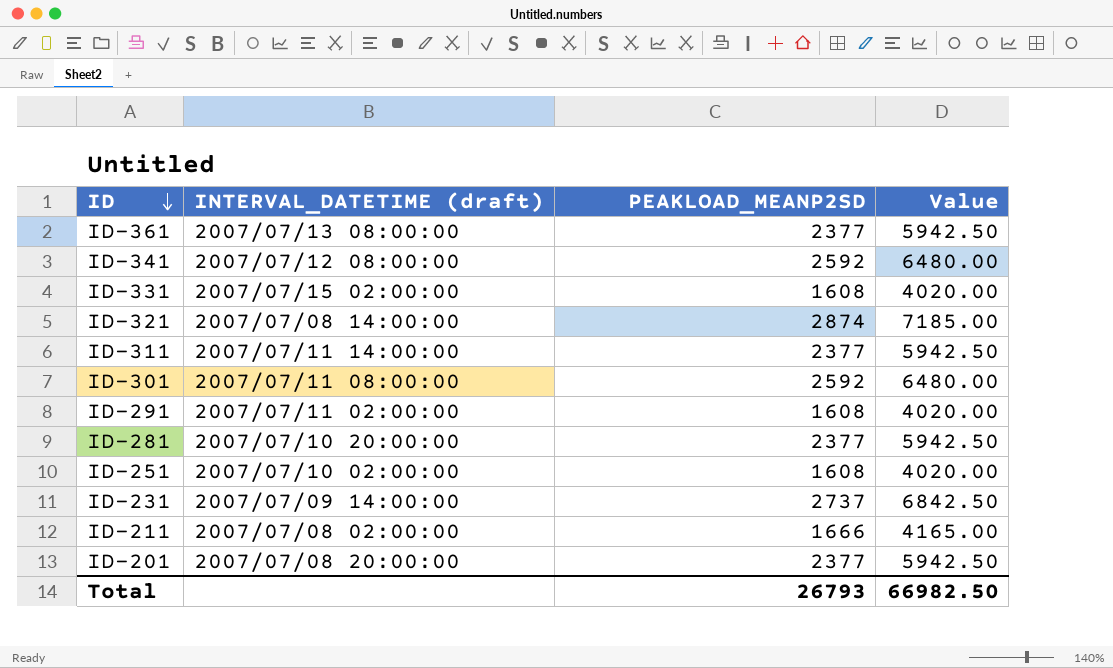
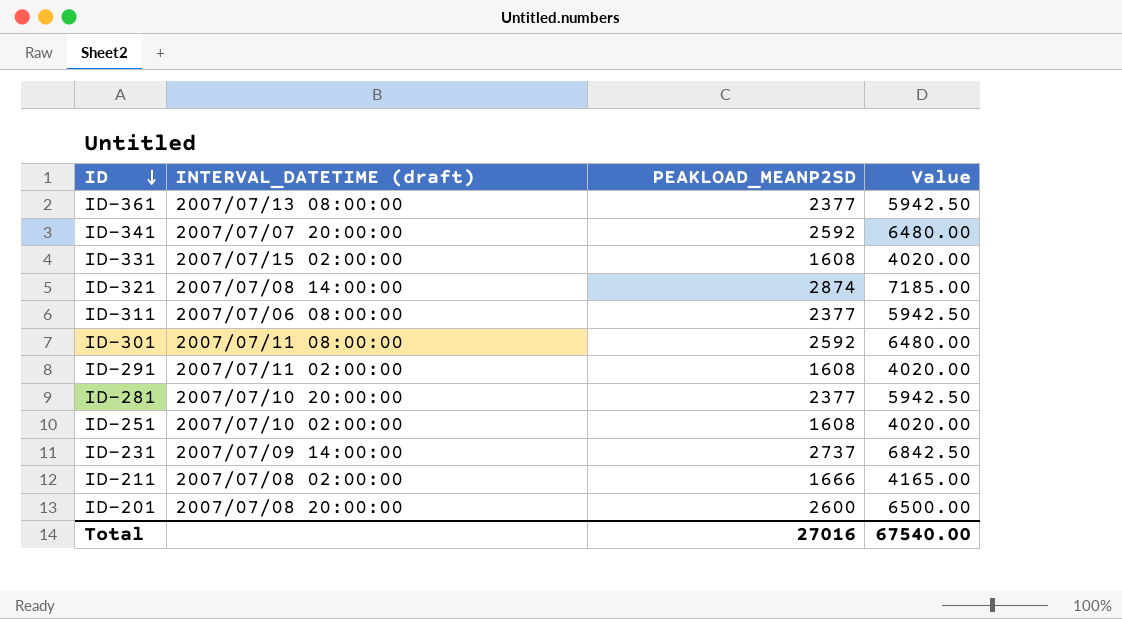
ID-341 | INTERVAL_DATETIME (draft): 2007/07/12 08:00:00 -> 2007/07/07 20:00:00
ID-311 | INTERVAL_DATETIME (draft): 2007/07/11 14:00:00 -> 2007/07/06 08:00:00
ID-201 | PEAKLOAD_MEANP2SD: 2377 -> 2600
ID-201 | Value: 5942.50 -> 6500.00
Total | PEAKLOAD_MEANP2SD: 26793 -> 27016
Total | Value: 66982.50 -> 67540.00

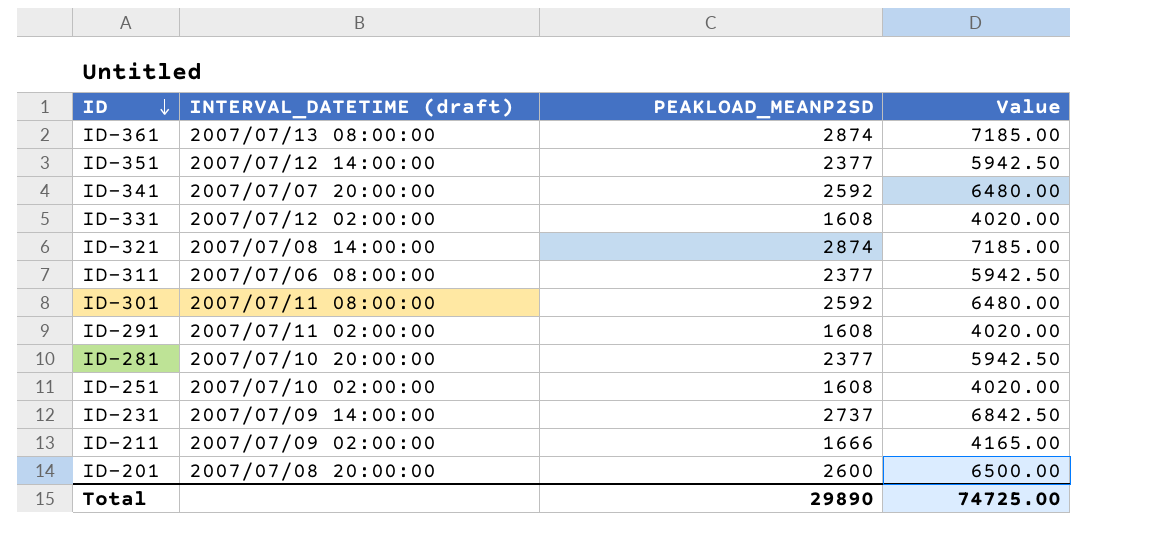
ID-361 | PEAKLOAD_MEANP2SD: 2377 -> 2874
ID-361 | Value: 5942.50 -> 7185.00
row ID-351: none -> 2007/07/12 14:00:00 | 2377 | 5942.50
ID-331 | INTERVAL_DATETIME (draft): 2007/07/15 02:00:00 -> 2007/07/12 02:00:00
ID-211 | INTERVAL_DATETIME (draft): 2007/07/08 02:00:00 -> 2007/07/09 02:00:00
Total | PEAKLOAD_MEANP2SD: 27016 -> 29890
Total | Value: 67540.00 -> 74725.00

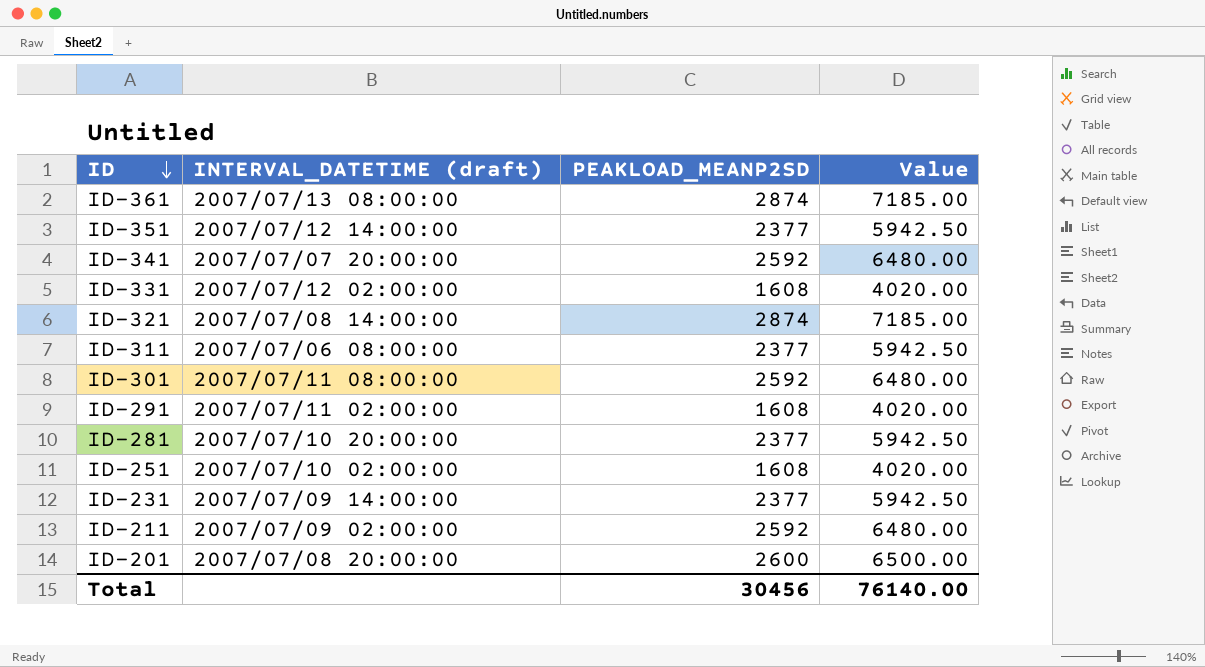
ID-231 | PEAKLOAD_MEANP2SD: 2737 -> 2377
ID-231 | Value: 6842.50 -> 5942.50
ID-211 | PEAKLOAD_MEANP2SD: 1666 -> 2592
ID-211 | Value: 4165.00 -> 6480.00
Total | PEAKLOAD_MEANP2SD: 29890 -> 30456
Total | Value: 74725.00 -> 76140.00

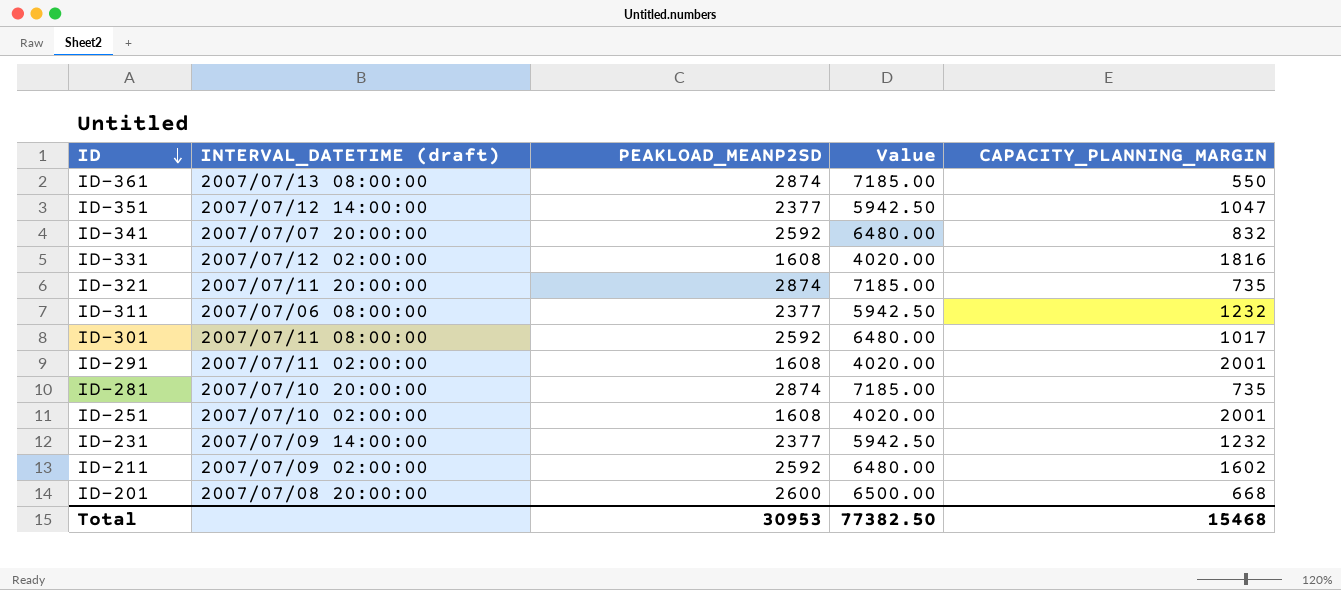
column CAPACITY_PLANNING_MARGIN | position: none -> 5
ID-321 | INTERVAL_DATETIME (draft): 2007/07/08 14:00:00 -> 2007/07/11 20:00:00
ID-281 | PEAKLOAD_MEANP2SD: 2377 -> 2874
ID-281 | Value: 5942.50 -> 7185.00
Total | PEAKLOAD_MEANP2SD: 30456 -> 30953
Total | Value: 76140.00 -> 77382.50

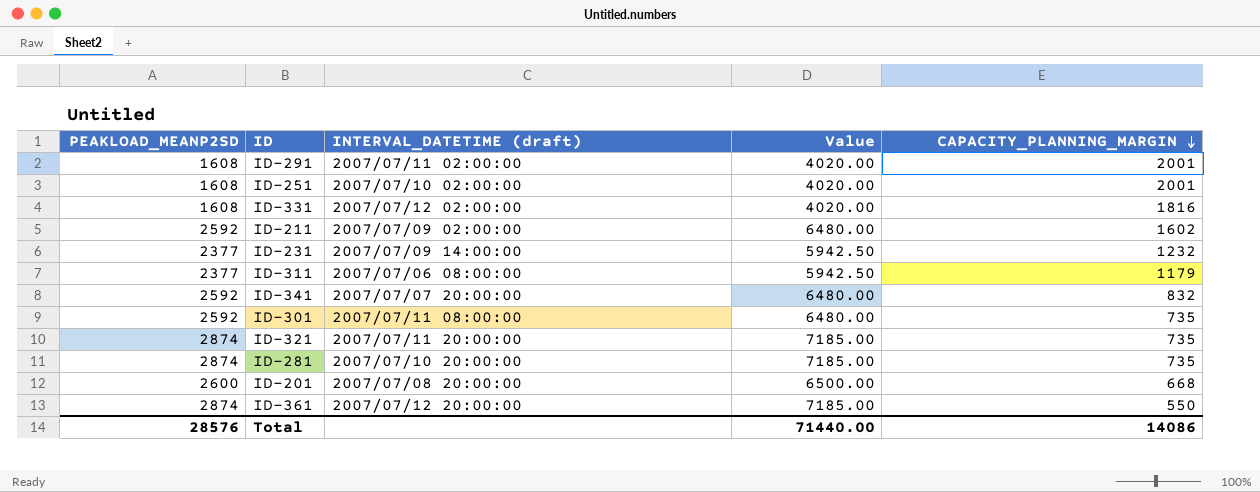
row order: ID descending -> CAPACITY_PLANNING_MARGIN descending
column PEAKLOAD_MEANP2SD | position: 3 -> 1
row ID-351: 2007/07/12 14:00:00 | 2377 | 5942.50 | 1047 -> none
ID-311 | CAPACITY_PLANNING_MARGIN: 1232 -> 1179
ID-301 | CAPACITY_PLANNING_MARGIN: 1017 -> 735
ID-361 | INTERVAL_DATETIME (draft): 2007/07/13 08:00:00 -> 2007/07/12 20:00:00
Total | PEAKLOAD_MEANP2SD: 30953 -> 28576
Total | Value: 77382.50 -> 71440.00
Total | CAPACITY_PLANNING_MARGIN: 15468 -> 14086

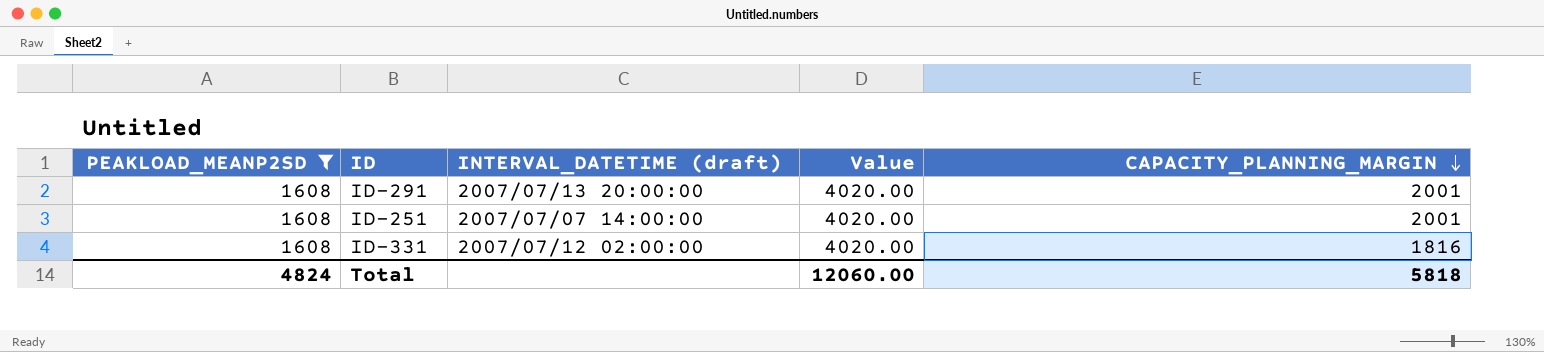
filter: none -> PEAKLOAD_MEANP2SD = 1608
ID-291 | INTERVAL_DATETIME (draft): 2007/07/11 02:00:00 -> 2007/07/13 20:00:00
ID-251 | INTERVAL_DATETIME (draft): 2007/07/10 02:00:00 -> 2007/07/07 14:00:00
Total | PEAKLOAD_MEANP2SD: 28576 -> 4824
Total | Value: 71440.00 -> 12060.00
Total | CAPACITY_PLANNING_MARGIN: 14086 -> 5818

